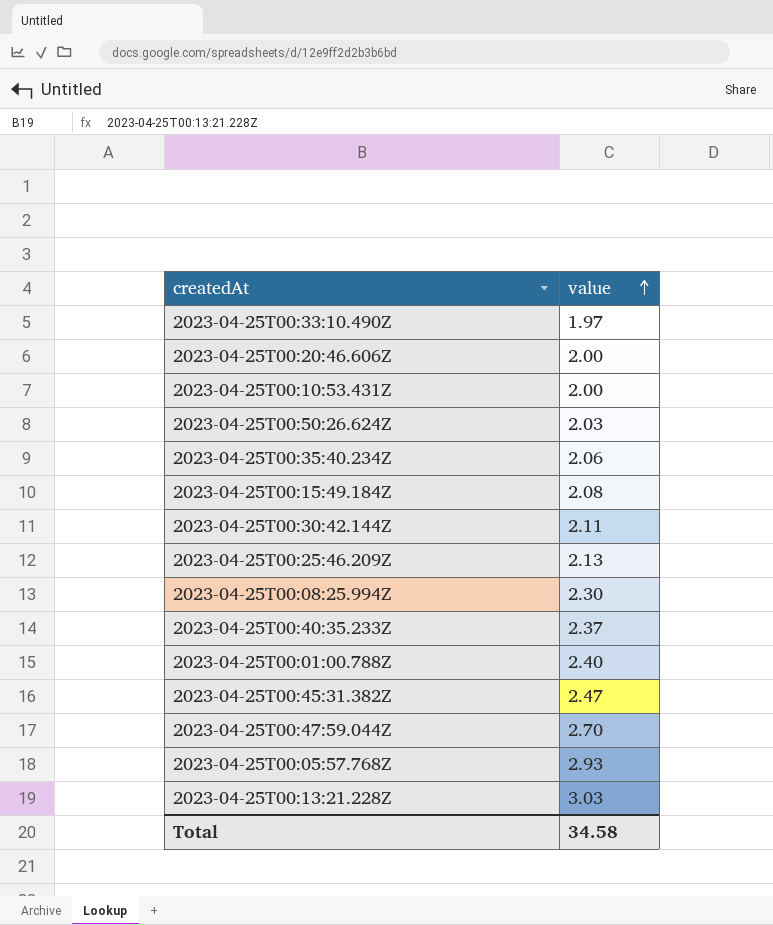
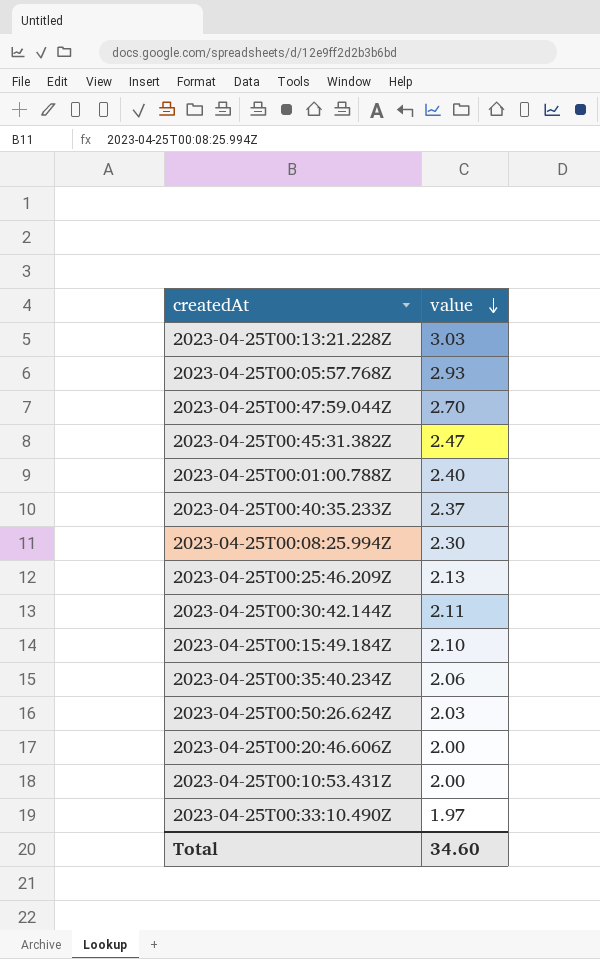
row order: value ascending -> value descending
2023-04-25T00:15:49.184Z | value: 2.08 -> 2.10
Total | value: 34.58 -> 34.60

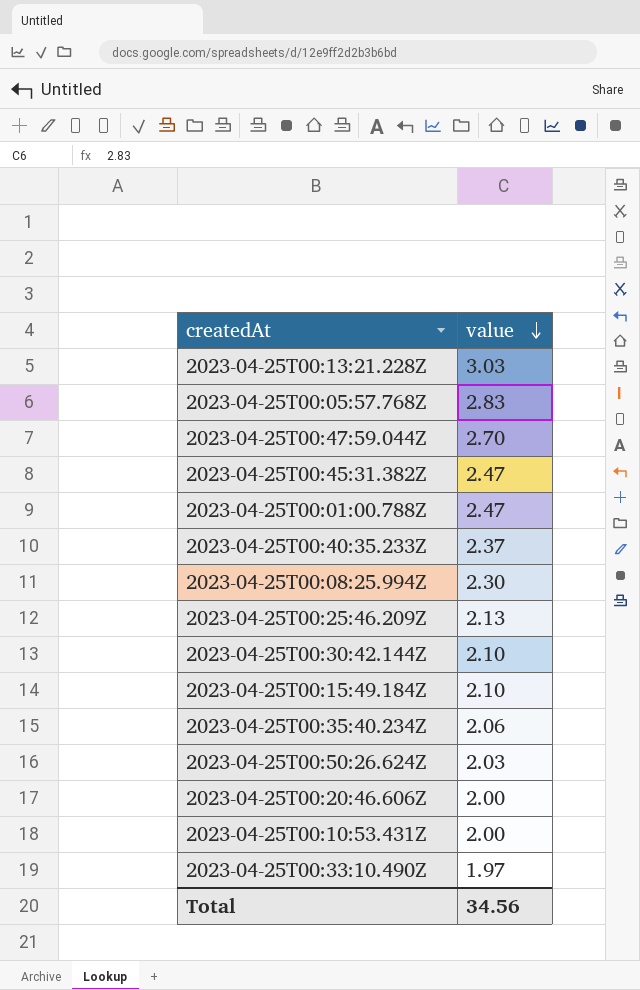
2023-04-25T00:05:57.768Z | value: 2.93 -> 2.83
2023-04-25T00:01:00.788Z | value: 2.40 -> 2.47
2023-04-25T00:30:42.144Z | value: 2.11 -> 2.10
Total | value: 34.60 -> 34.56

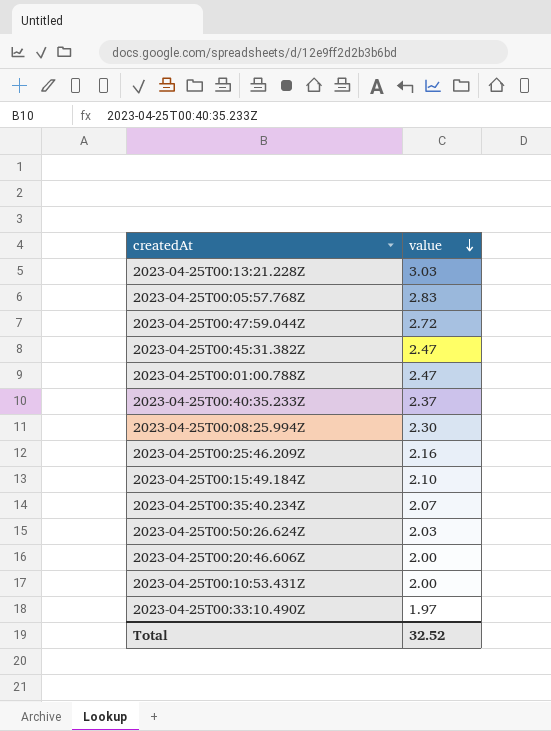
row 2023-04-25T00:30:42.144Z: 2.10 -> none
2023-04-25T00:47:59.044Z | value: 2.70 -> 2.72
2023-04-25T00:25:46.209Z | value: 2.13 -> 2.16
2023-04-25T00:35:40.234Z | value: 2.06 -> 2.07
Total | value: 34.56 -> 32.52

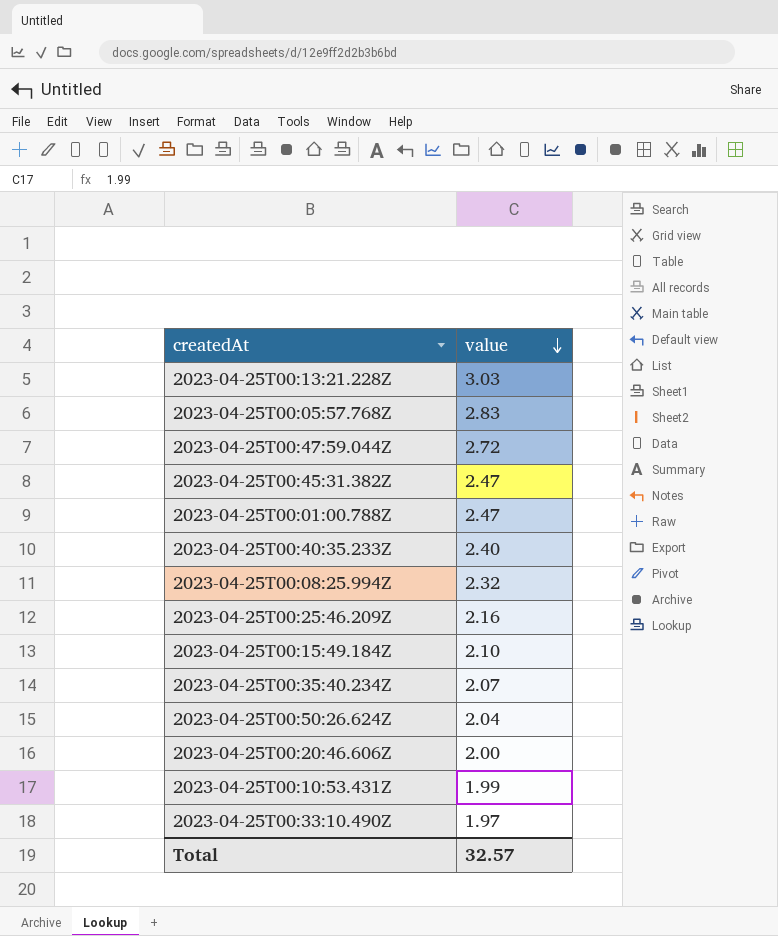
2023-04-25T00:40:35.233Z | value: 2.37 -> 2.40
2023-04-25T00:08:25.994Z | value: 2.30 -> 2.32
2023-04-25T00:50:26.624Z | value: 2.03 -> 2.04
2023-04-25T00:10:53.431Z | value: 2.00 -> 1.99
Total | value: 32.52 -> 32.57

